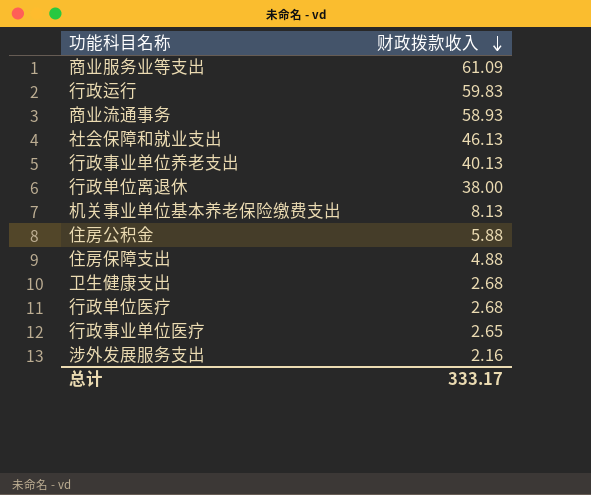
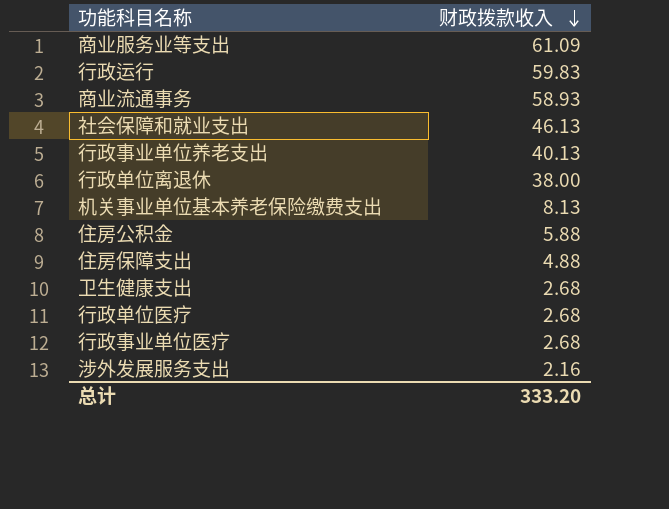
行政事业单位医疗 | 财政拨款收入: 2.65 -> 2.68
总计 | 财政拨款收入: 333.17 -> 333.20

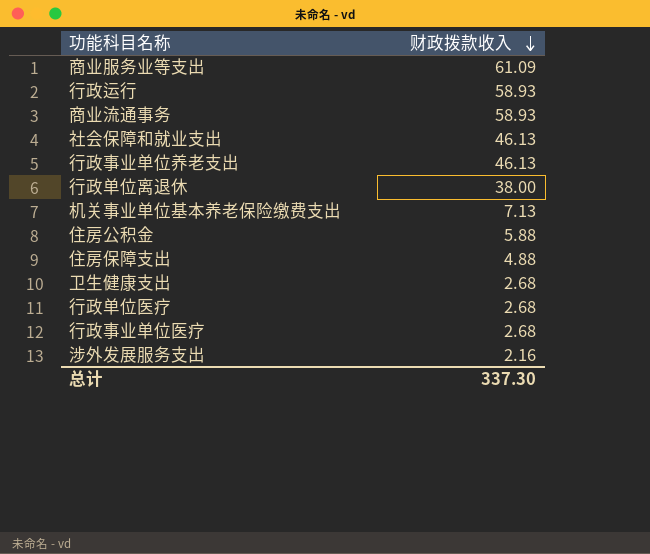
行政运行 | 财政拨款收入: 59.83 -> 58.93
行政事业单位养老支出 | 财政拨款收入: 40.13 -> 46.13
机关事业单位基本养老保险缴费支出 | 财政拨款收入: 8.13 -> 7.13
总计 | 财政拨款收入: 333.20 -> 337.30

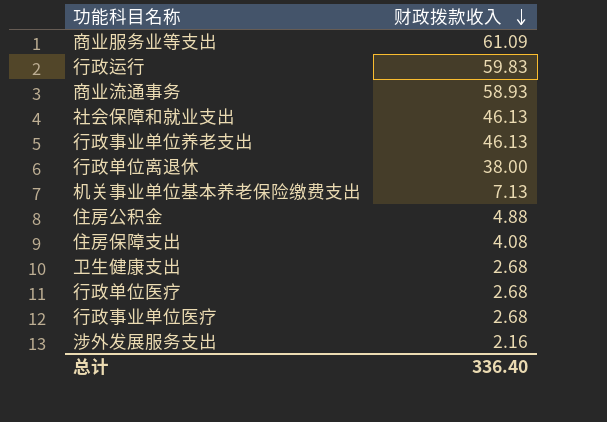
行政运行 | 财政拨款收入: 58.93 -> 59.83
住房公积金 | 财政拨款收入: 5.88 -> 4.88
住房保障支出 | 财政拨款收入: 4.88 -> 4.08
总计 | 财政拨款收入: 337.30 -> 336.40

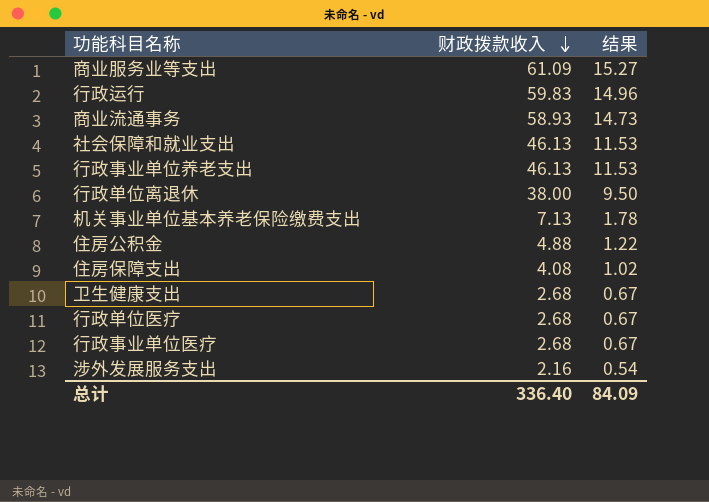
column 结果 | formula: none -> [财政拨款收入] * 0.25

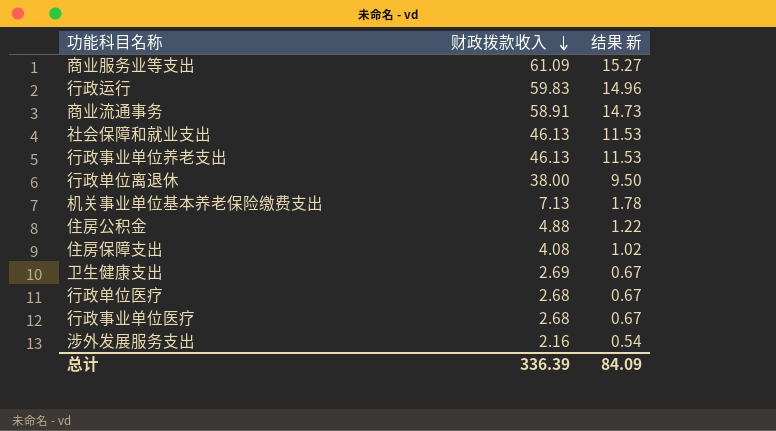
column name: 结果 -> 结果 新
商业流通事务 | 财政拨款收入: 58.93 -> 58.91
卫生健康支出 | 财政拨款收入: 2.68 -> 2.69
总计 | 财政拨款收入: 336.40 -> 336.39

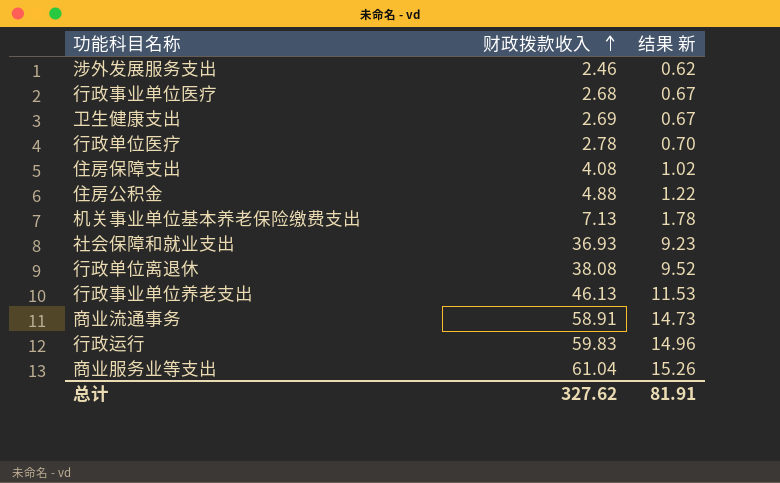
row order: 财政拨款收入 descending -> 财政拨款收入 ascending
涉外发展服务支出 | 财政拨款收入: 2.16 -> 2.46
涉外发展服务支出 | 结果 新: 0.54 -> 0.62
行政单位医疗 | 财政拨款收入: 2.68 -> 2.78
行政单位医疗 | 结果 新: 0.67 -> 0.70
社会保障和就业支出 | 财政拨款收入: 46.13 -> 36.93
社会保障和就业支出 | 结果 新: 11.53 -> 9.23
行政单位离退休 | 财政拨款收入: 38.00 -> 38.08
行政单位离退休 | 结果 新: 9.50 -> 9.52
商业服务业等支出 | 财政拨款收入: 61.09 -> 61.04
商业服务业等支出 | 结果 新: 15.27 -> 15.26
总计 | 财政拨款收入: 336.39 -> 327.62
总计 | 结果 新: 84.09 -> 81.91

